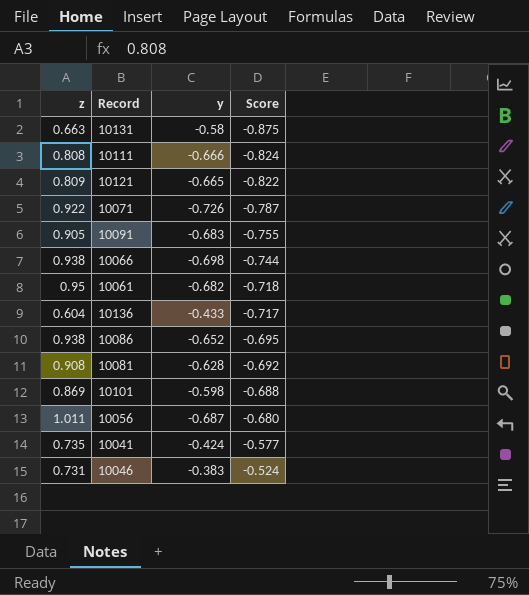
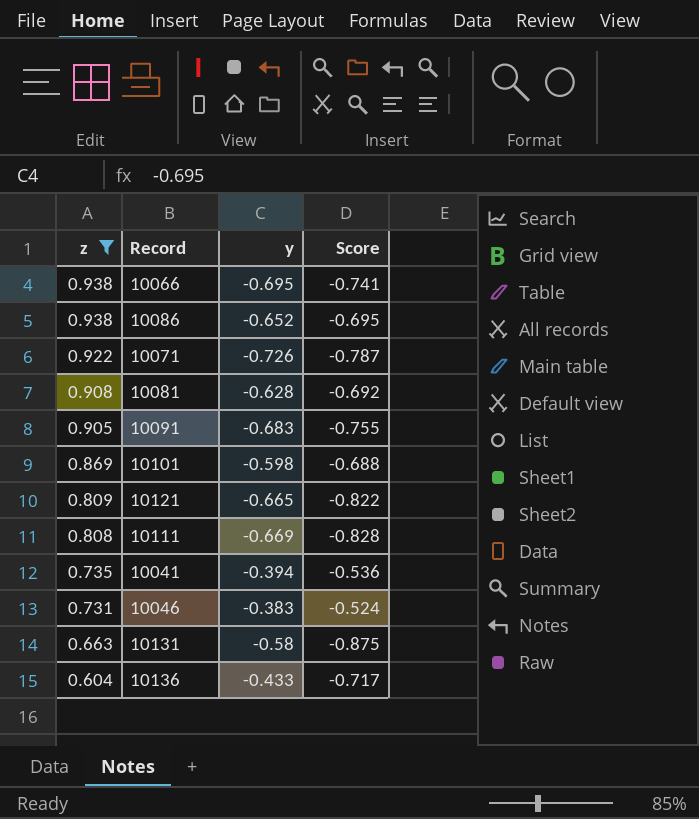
filter: none -> z <= 0.938
row order: Score ascending -> z descending
10066 | y: -0.698 -> -0.695
10066 | Score: -0.744 -> -0.741
10111 | y: -0.666 -> -0.669
10111 | Score: -0.824 -> -0.828
10041 | y: -0.424 -> -0.394
10041 | Score: -0.577 -> -0.536

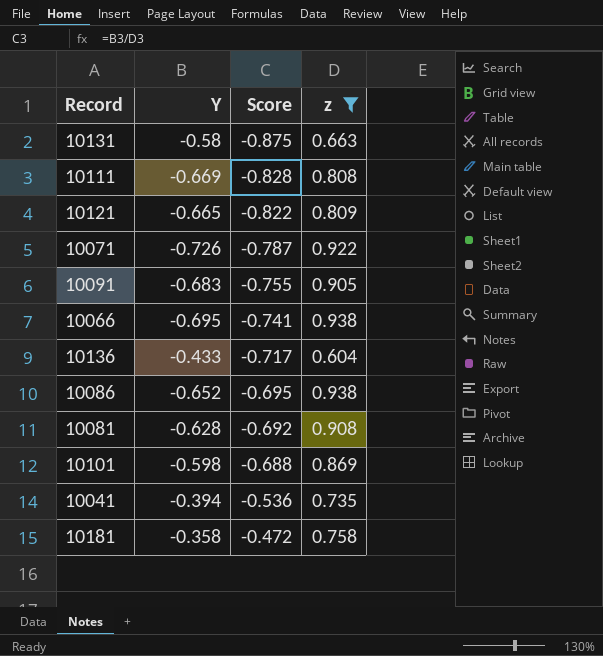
row order: z descending -> Score ascending
column name: y -> Y
column z | position: 1 -> 4
row 10046: 0.731 | -0.383 | -0.524 -> none
row 10181: none -> -0.358 | -0.472 | 0.758

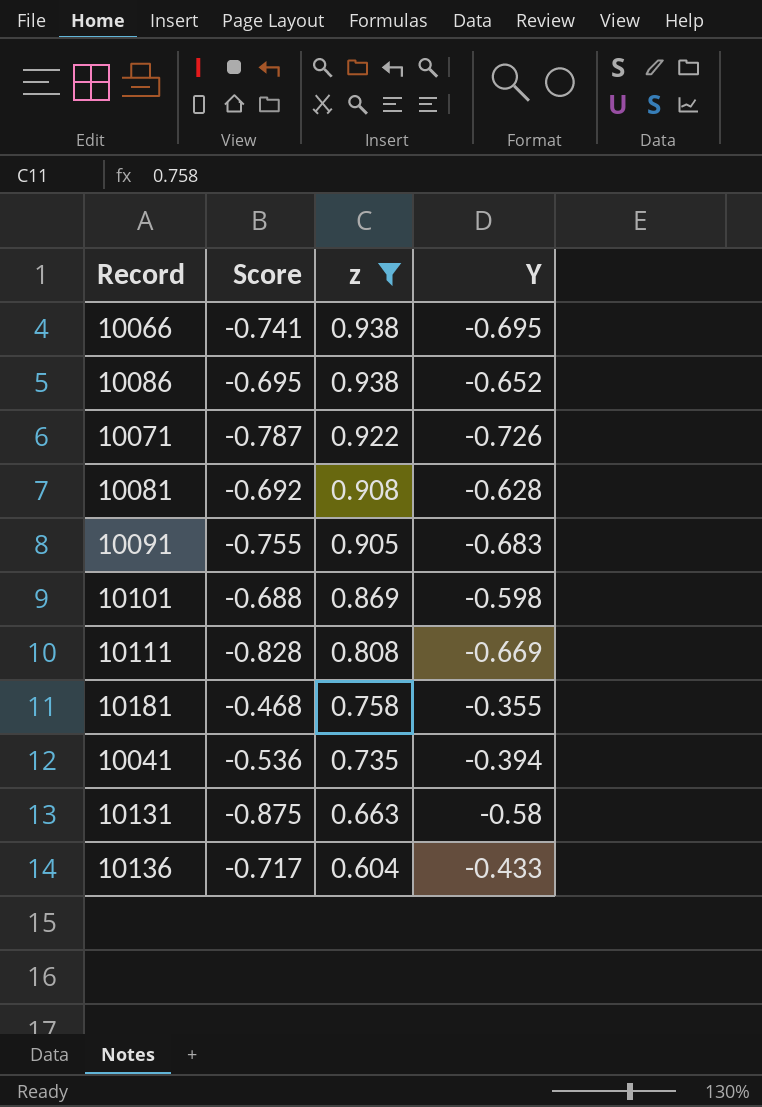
row order: Score ascending -> z descending
column Y | position: 2 -> 4
row 10121: -0.665 | -0.822 | 0.809 -> none
10181 | Score: -0.472 -> -0.468
10181 | Y: -0.358 -> -0.355

